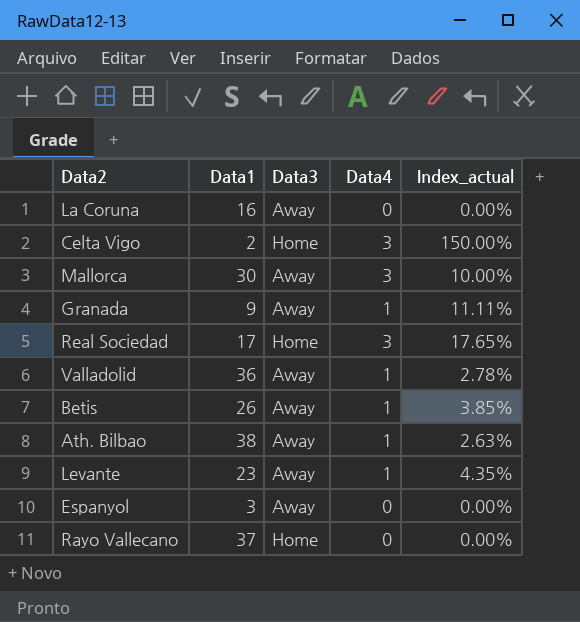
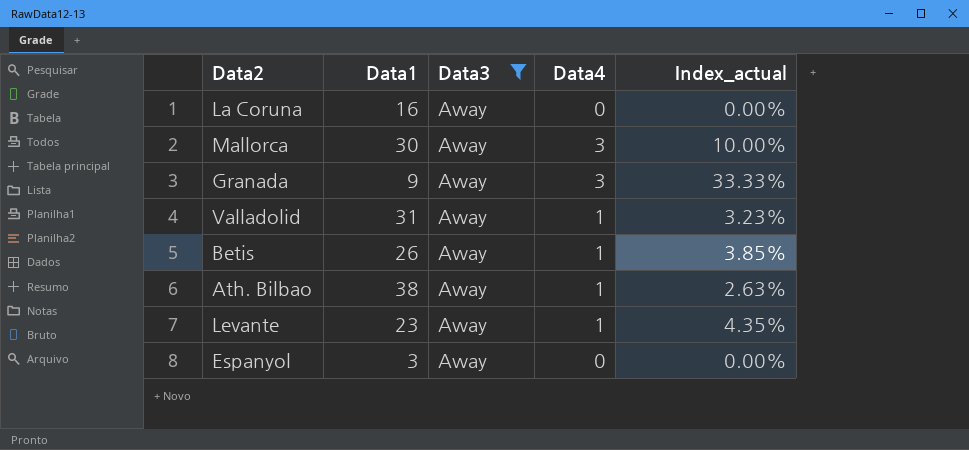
filter: none -> Data3 = Away
Granada | Data4: 1 -> 3
Granada | Index_actual: 11.11% -> 33.33%
Valladolid | Data1: 36 -> 31
Valladolid | Index_actual: 2.78% -> 3.23%

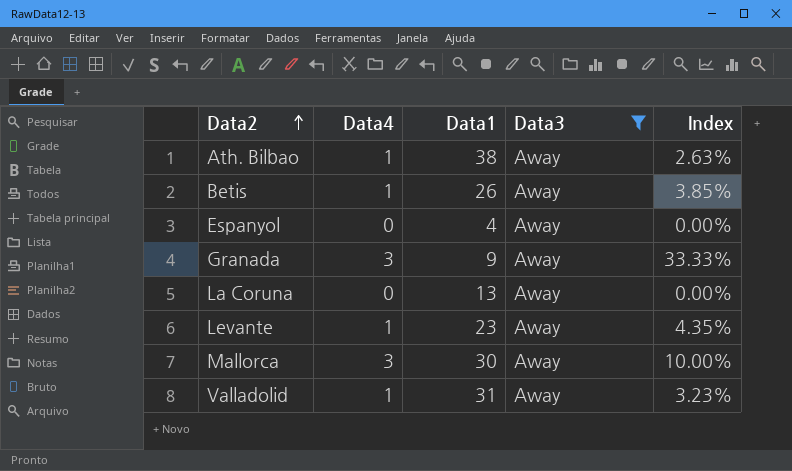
row order: none -> Data2 ascending
column Data4 | position: 4 -> 2
column name: Index_actual -> Index
Espanyol | Data1: 3 -> 4
La Coruna | Data1: 16 -> 13

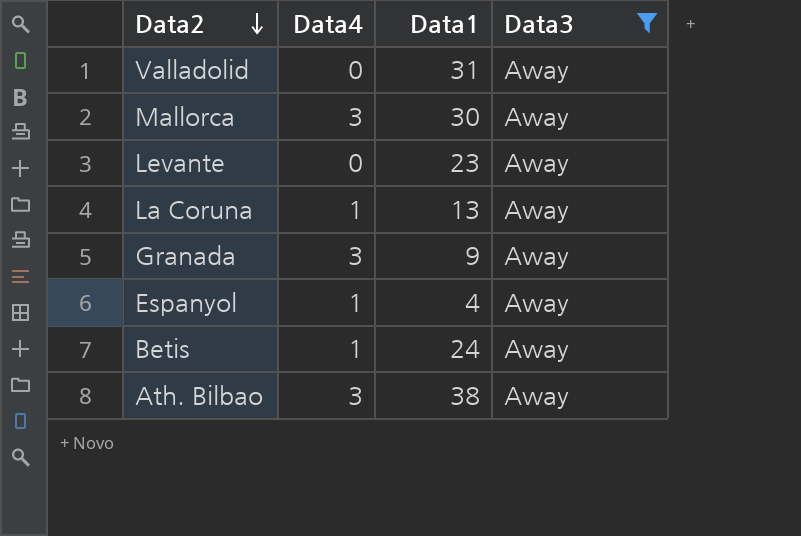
row order: Data2 ascending -> Data2 descending
column Index | formula: [Data4] / [Data1] -> none
Valladolid | Data4: 1 -> 0
Levante | Data4: 1 -> 0
La Coruna | Data4: 0 -> 1
Espanyol | Data4: 0 -> 1
Betis | Data1: 26 -> 24
Ath. Bilbao | Data4: 1 -> 3

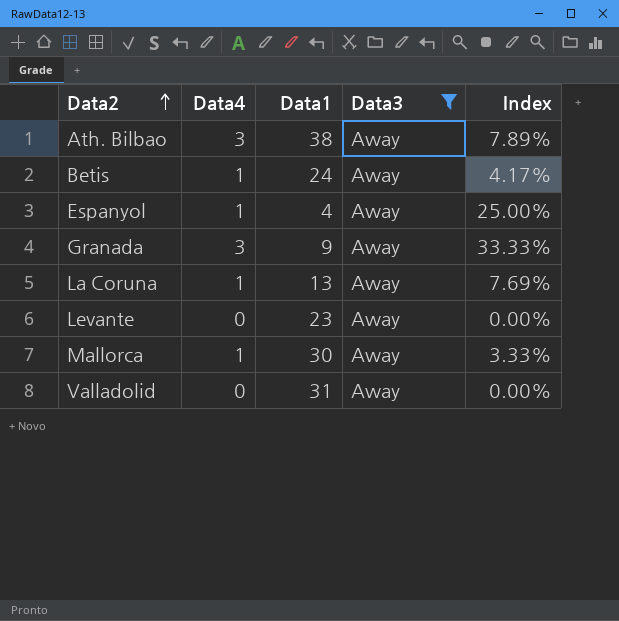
row order: Data2 descending -> Data2 ascending
column Index | formula: none -> [Data4] / [Data1]
Mallorca | Data4: 3 -> 1

